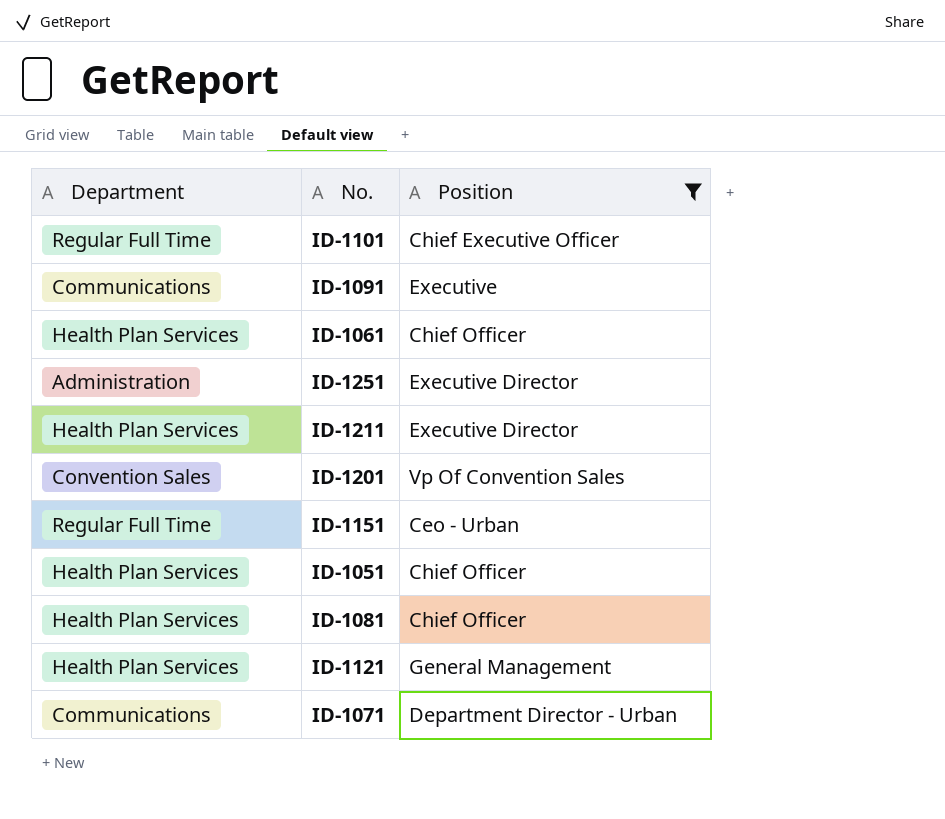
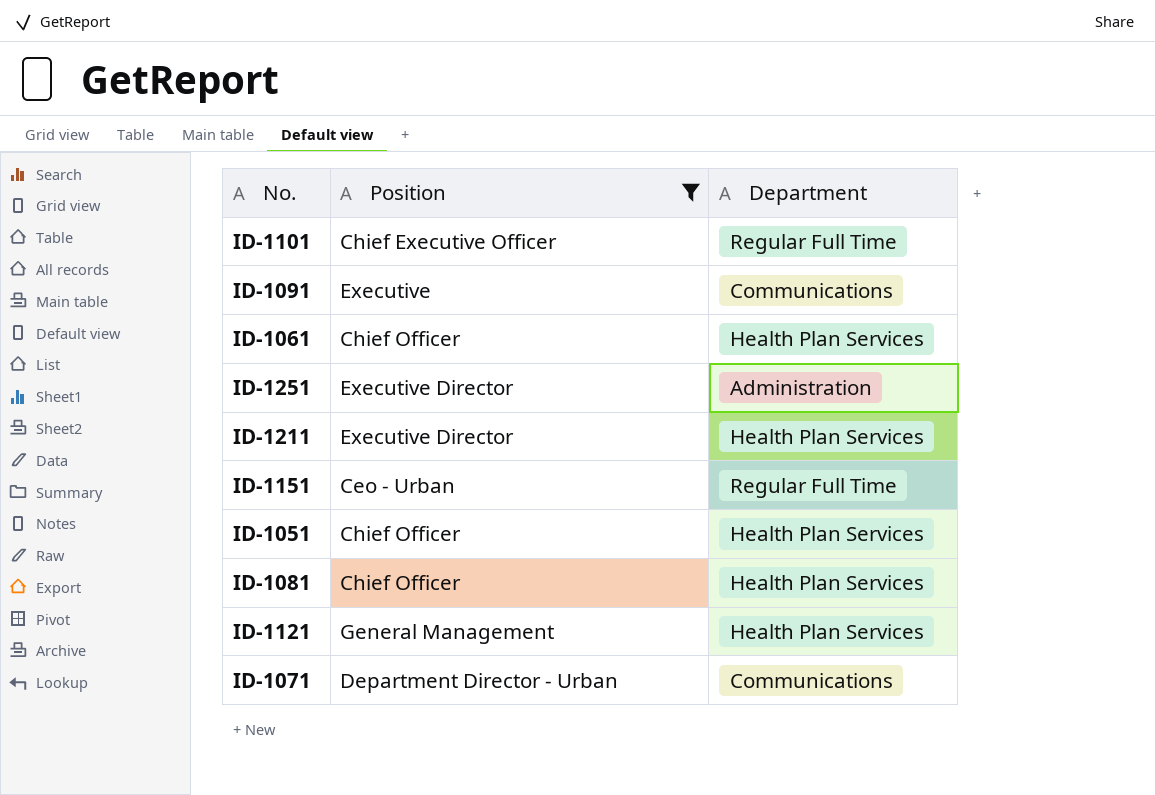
column Department | position: 1 -> 3
row ID-1201: Convention Sales | Vp Of Convention Sales -> none

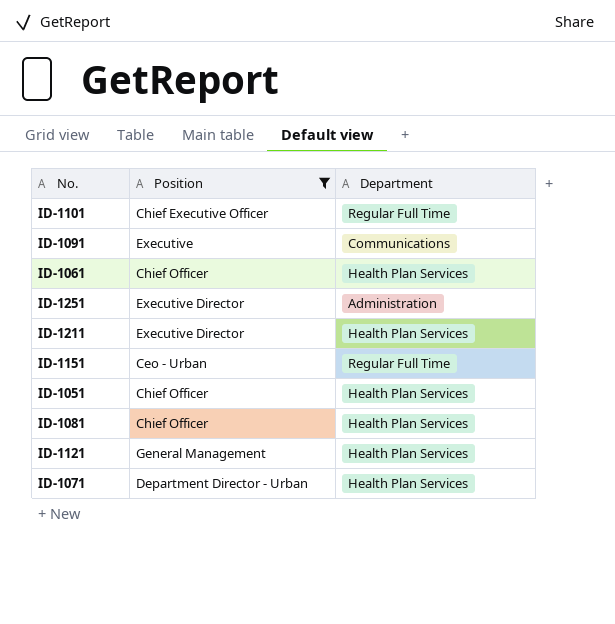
ID-1071 | Department: Communications -> Health Plan Services

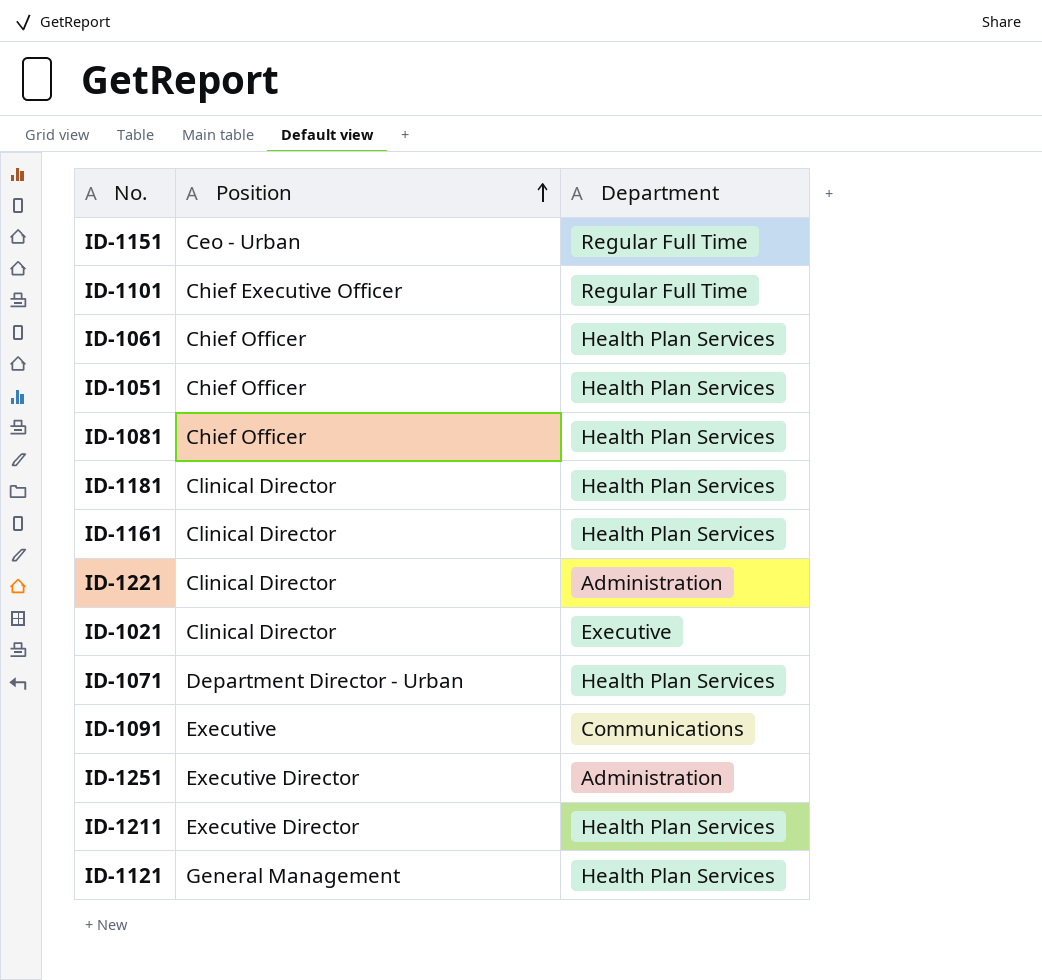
filter: Position != Clinical Director -> none
row order: none -> Position ascending

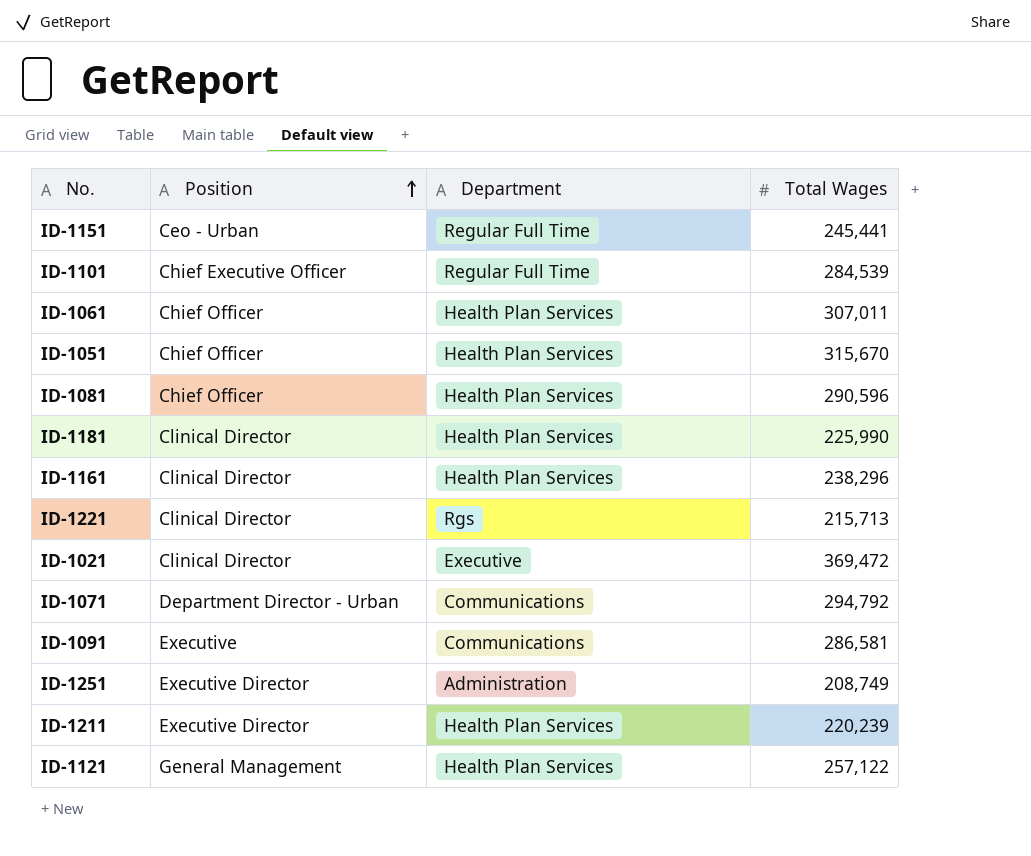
column Total Wages | position: none -> 4
ID-1221 | Department: Administration -> Rgs
ID-1071 | Department: Health Plan Services -> Communications

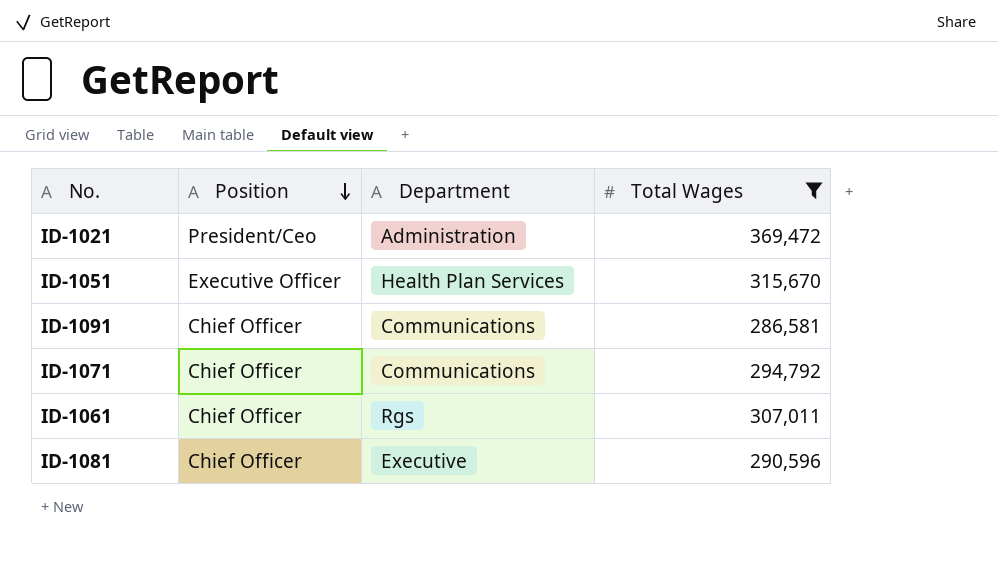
filter: none -> Total Wages >= 286,581
row order: Position ascending -> Position descending
ID-1021 | Position: Clinical Director -> President/Ceo
ID-1021 | Department: Executive -> Administration
ID-1051 | Position: Chief Officer -> Executive Officer
ID-1091 | Position: Executive -> Chief Officer
ID-1071 | Position: Department Director - Urban -> Chief Officer
ID-1061 | Department: Health Plan Services -> Rgs
ID-1081 | Department: Health Plan Services -> Executive

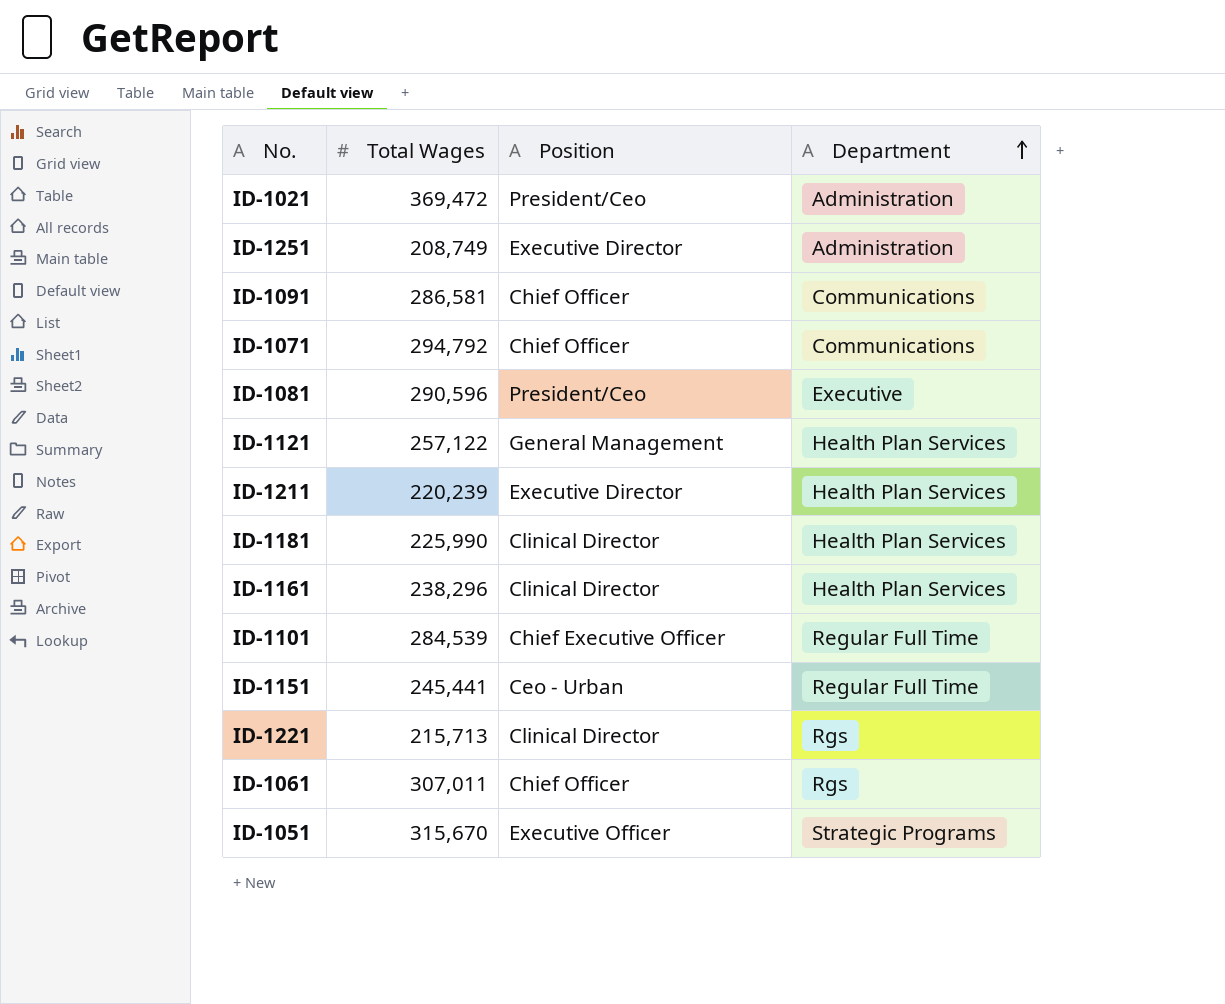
filter: Total Wages >= 286,581 -> none
row order: Position descending -> Department ascending
column Total Wages | position: 4 -> 2
ID-1081 | Position: Chief Officer -> President/Ceo
ID-1051 | Department: Health Plan Services -> Strategic Programs

